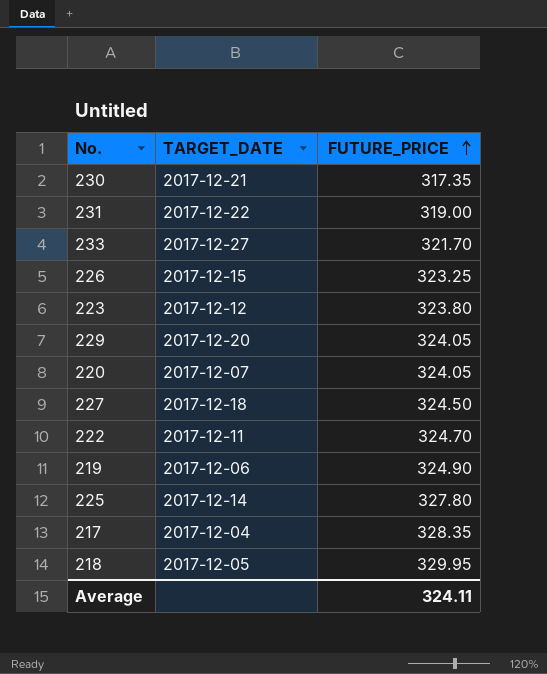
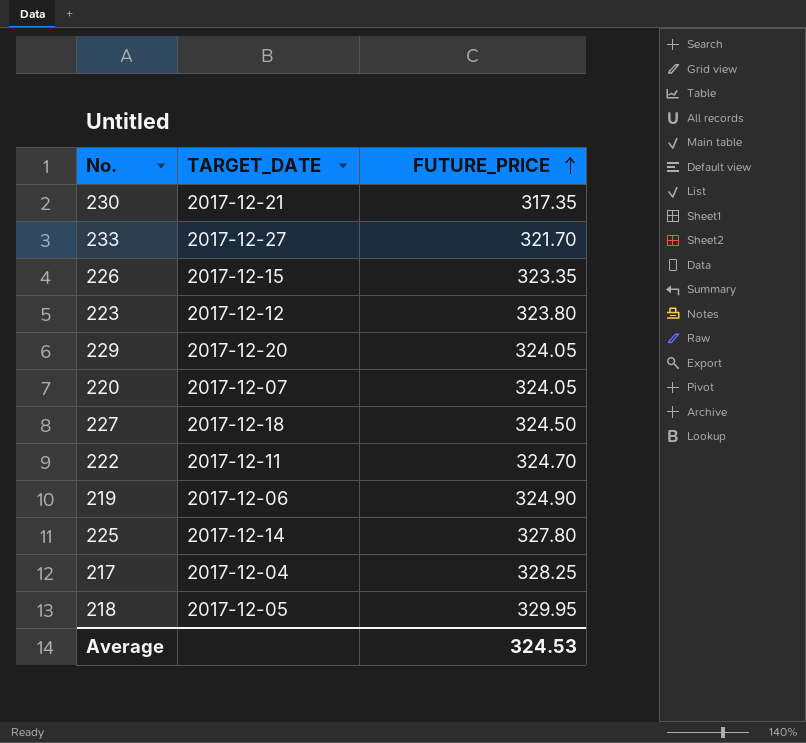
row 231: 2017-12-22 | 319.00 -> none
226 | FUTURE_PRICE: 323.25 -> 323.35
217 | FUTURE_PRICE: 328.35 -> 328.25
Average | FUTURE_PRICE: 324.11 -> 324.53

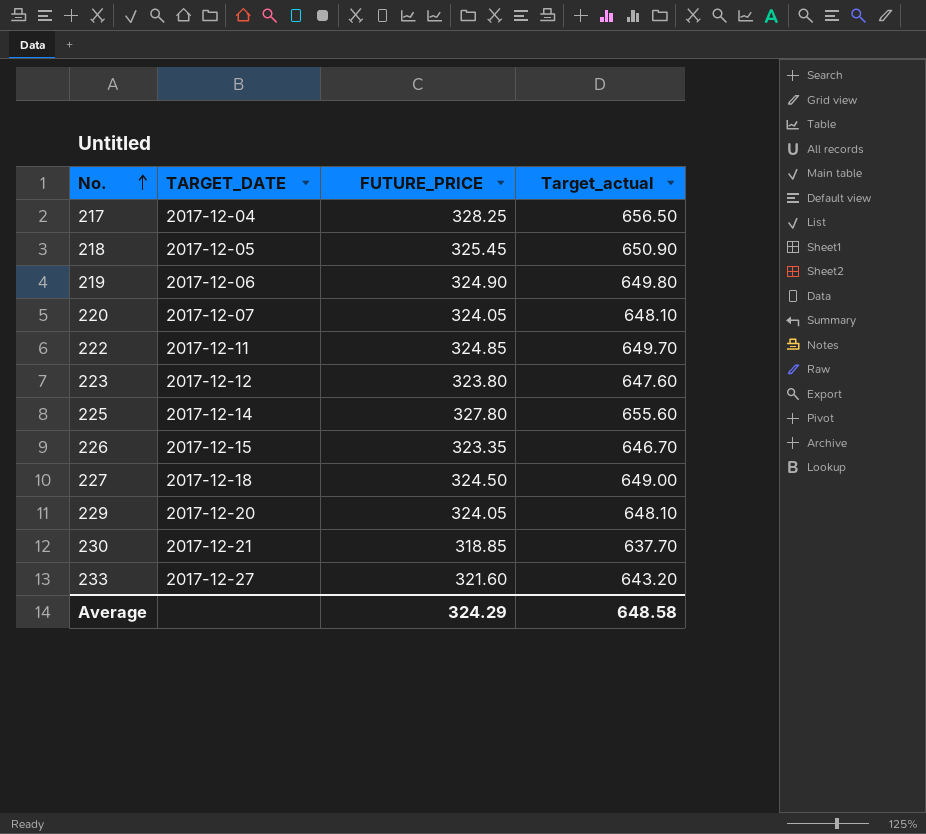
row order: FUTURE_PRICE ascending -> No. ascending
column Target_actual | formula: none -> [FUTURE_PRICE] * 2
218 | FUTURE_PRICE: 329.95 -> 325.45
222 | FUTURE_PRICE: 324.70 -> 324.85
230 | FUTURE_PRICE: 317.35 -> 318.85
233 | FUTURE_PRICE: 321.70 -> 321.60
Average | FUTURE_PRICE: 324.53 -> 324.29

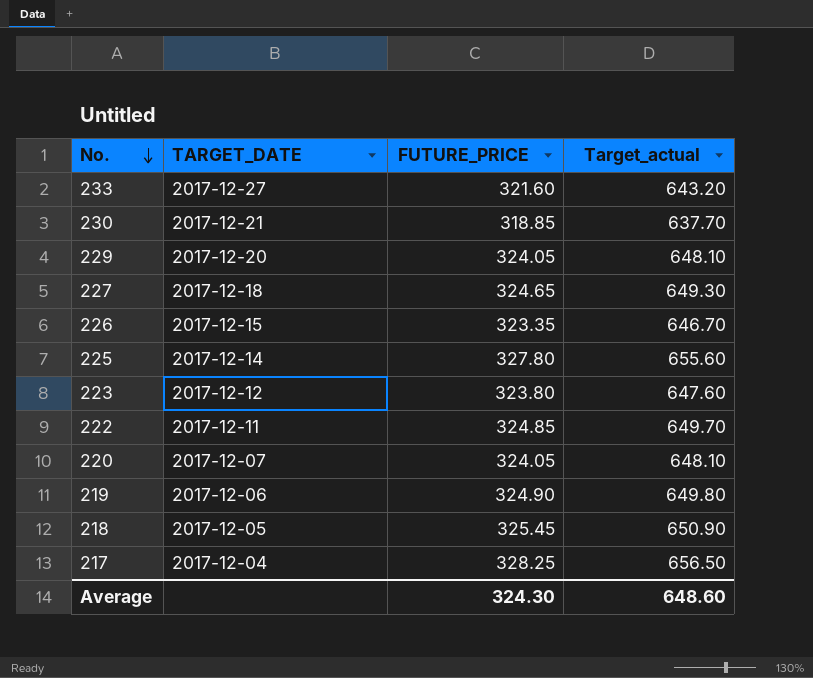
row order: No. ascending -> No. descending
227 | FUTURE_PRICE: 324.50 -> 324.65
227 | Target_actual: 649.00 -> 649.30
Average | FUTURE_PRICE: 324.29 -> 324.30
Average | Target_actual: 648.58 -> 648.60

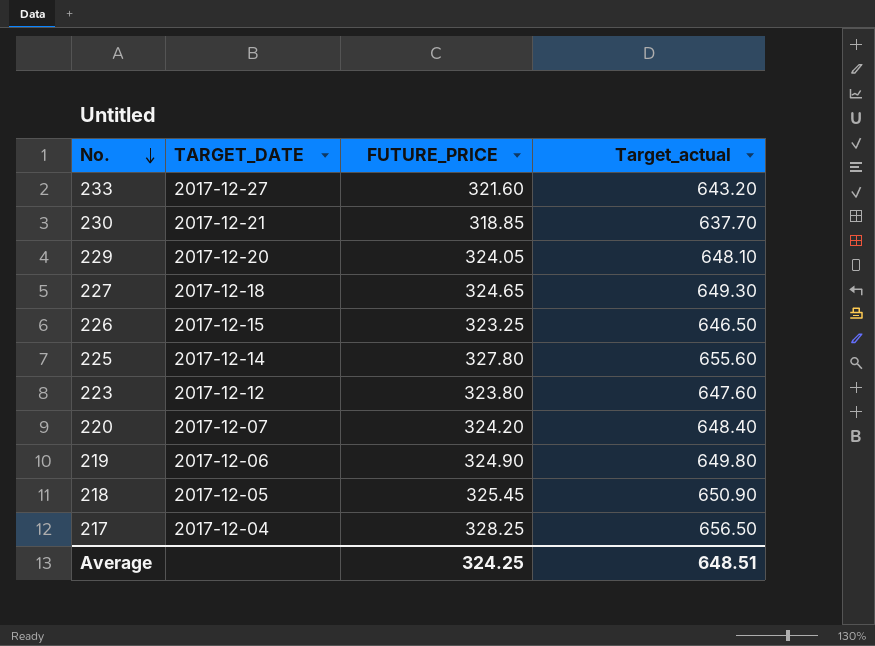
row 222: 2017-12-11 | 324.85 | 649.70 -> none
226 | FUTURE_PRICE: 323.35 -> 323.25
226 | Target_actual: 646.70 -> 646.50
220 | FUTURE_PRICE: 324.05 -> 324.20
220 | Target_actual: 648.10 -> 648.40
Average | FUTURE_PRICE: 324.30 -> 324.25
Average | Target_actual: 648.60 -> 648.51

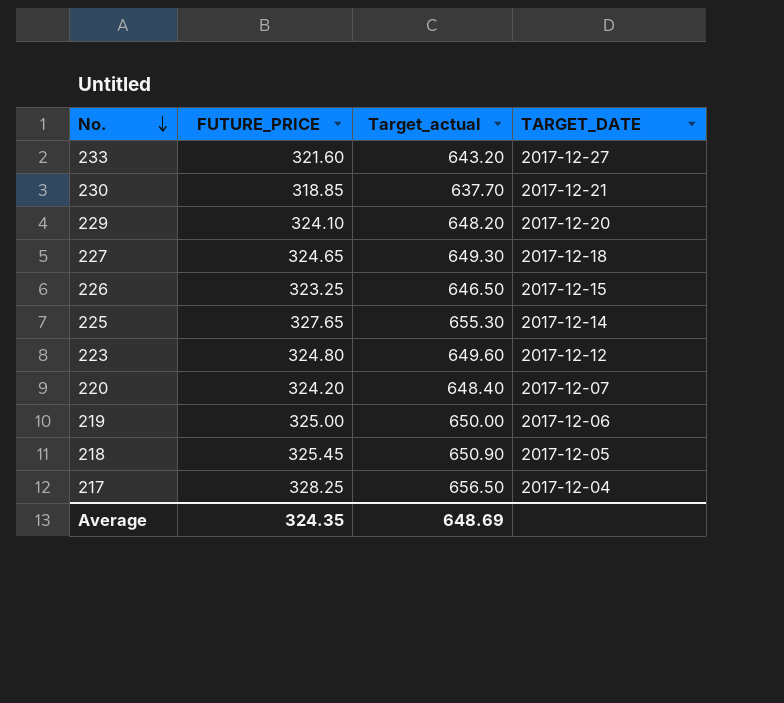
column TARGET_DATE | position: 2 -> 4
229 | FUTURE_PRICE: 324.05 -> 324.10
229 | Target_actual: 648.10 -> 648.20
225 | FUTURE_PRICE: 327.80 -> 327.65
225 | Target_actual: 655.60 -> 655.30
223 | FUTURE_PRICE: 323.80 -> 324.80
223 | Target_actual: 647.60 -> 649.60
219 | FUTURE_PRICE: 324.90 -> 325.00
219 | Target_actual: 649.80 -> 650.00
Average | FUTURE_PRICE: 324.25 -> 324.35
Average | Target_actual: 648.51 -> 648.69

